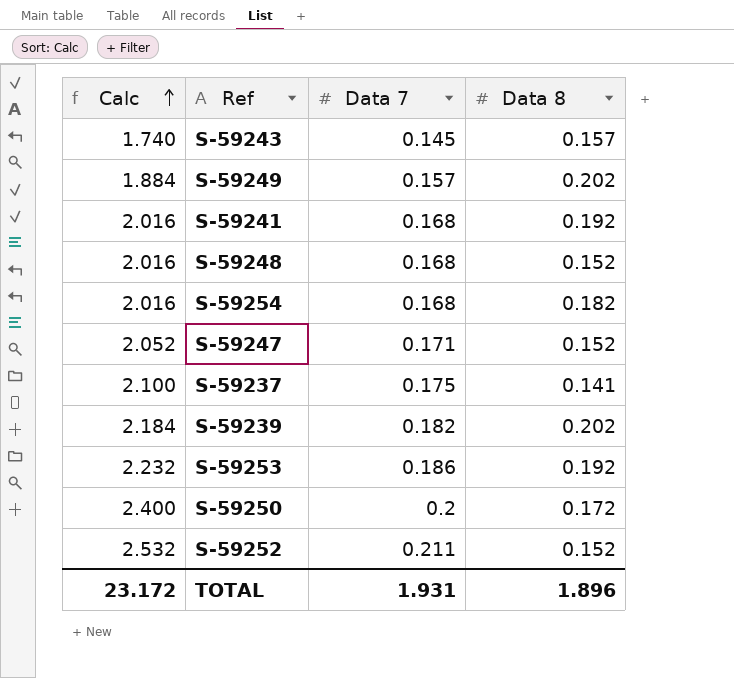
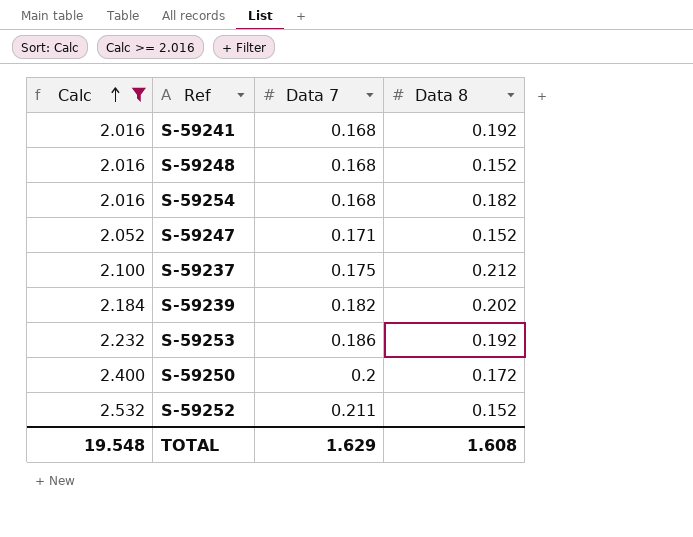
filter: none -> Calc >= 2.016
S-59237 | Data 8: 0.141 -> 0.212
TOTAL | Calc: 23.172 -> 19.548
TOTAL | Data 7: 1.931 -> 1.629
TOTAL | Data 8: 1.896 -> 1.608

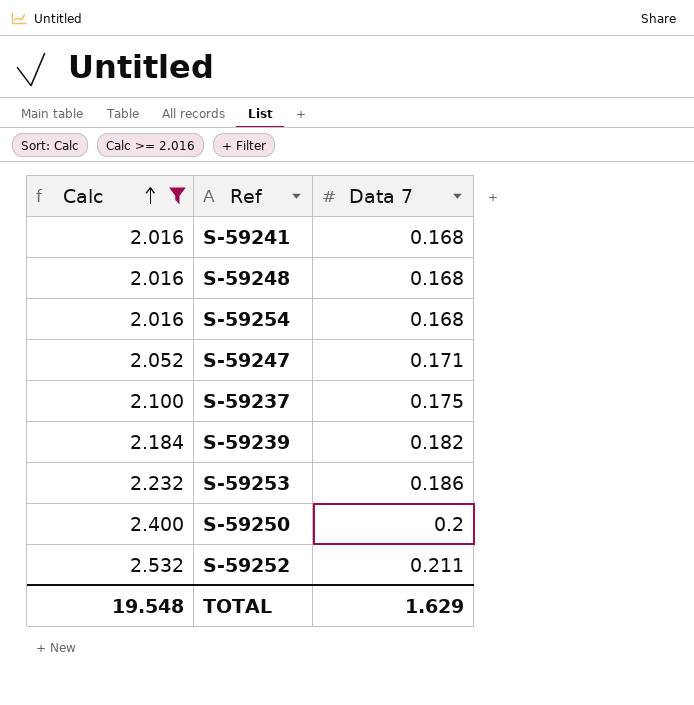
column Data 8 | position: 4 -> none

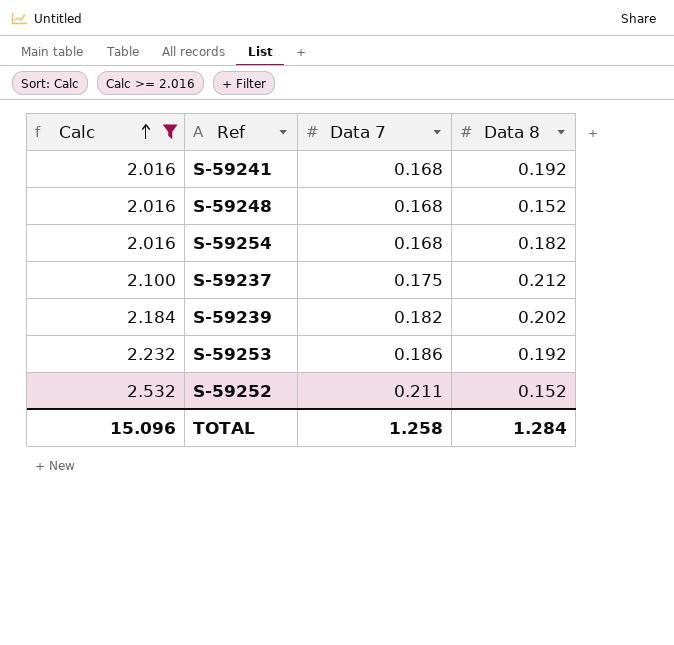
column Data 8 | position: none -> 4
row S-59247: 2.052 | 0.171 -> none
row S-59250: 2.400 | 0.2 -> none
TOTAL | Calc: 19.548 -> 15.096
TOTAL | Data 7: 1.629 -> 1.258

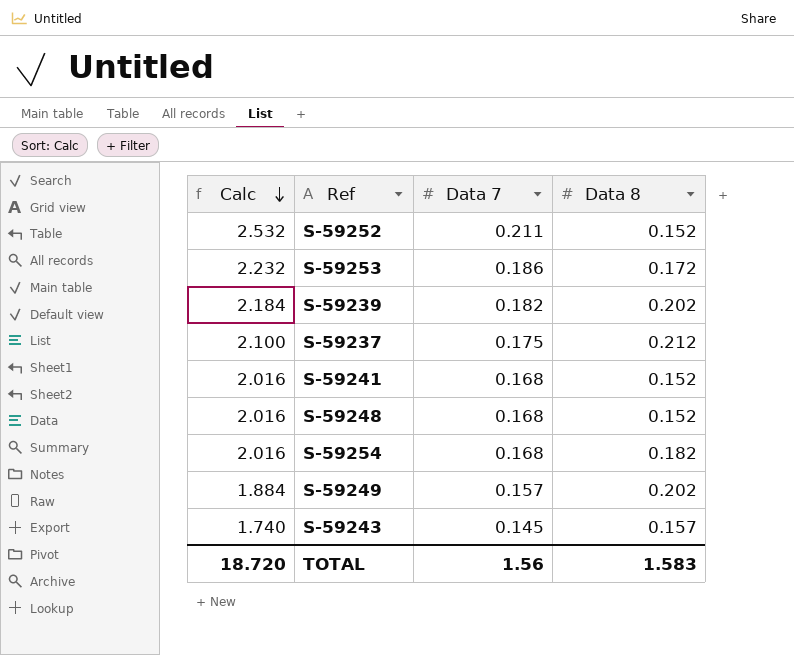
filter: Calc >= 2.016 -> none
row order: Calc ascending -> Calc descending
S-59253 | Data 8: 0.192 -> 0.172
S-59241 | Data 8: 0.192 -> 0.152
TOTAL | Calc: 15.096 -> 18.720
TOTAL | Data 7: 1.258 -> 1.56
TOTAL | Data 8: 1.284 -> 1.583

